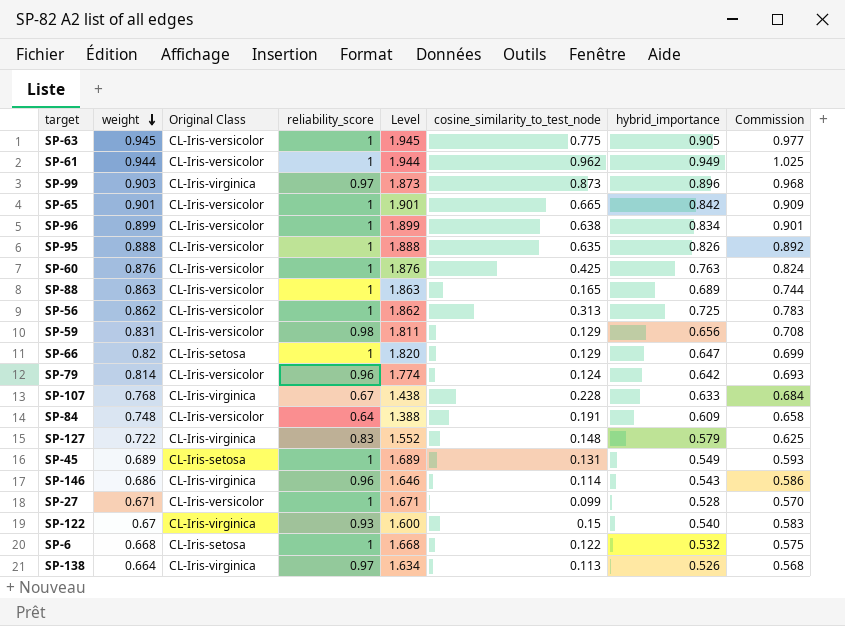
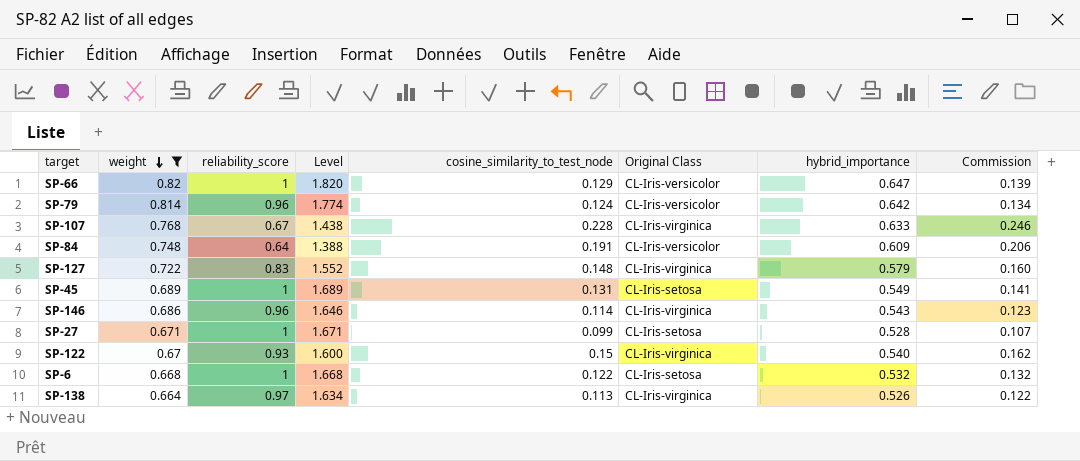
filter: none -> weight <= 0.82
column Original Class | position: 3 -> 6
column Commission | formula: [hybrid_importance] * 1.08 -> [cosine_similarity_to_test_node] * 1.08
SP-66 | Original Class: CL-Iris-setosa -> CL-Iris-versicolor
SP-27 | Original Class: CL-Iris-versicolor -> CL-Iris-setosa

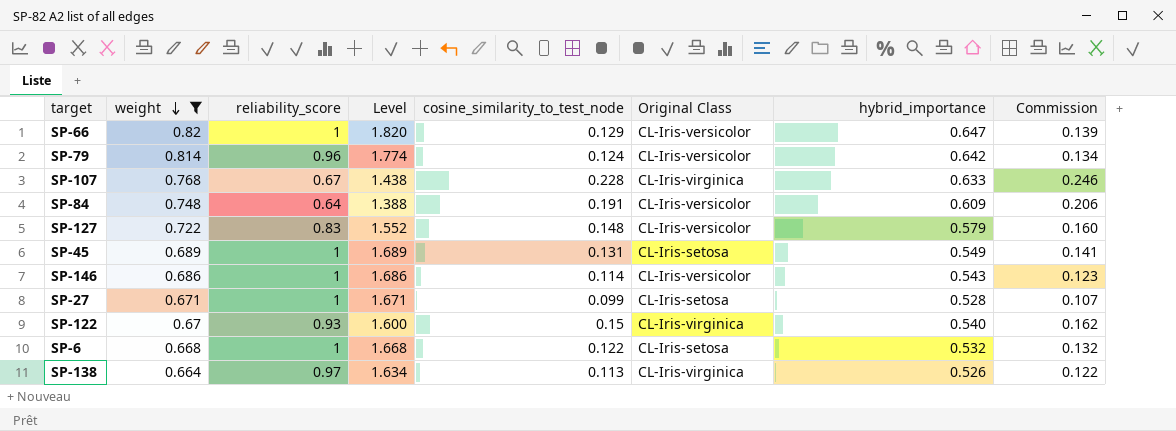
SP-127 | Original Class: CL-Iris-virginica -> CL-Iris-versicolor
SP-146 | reliability_score: 0.96 -> 1
SP-146 | Level: 1.646 -> 1.686
SP-146 | Original Class: CL-Iris-virginica -> CL-Iris-versicolor

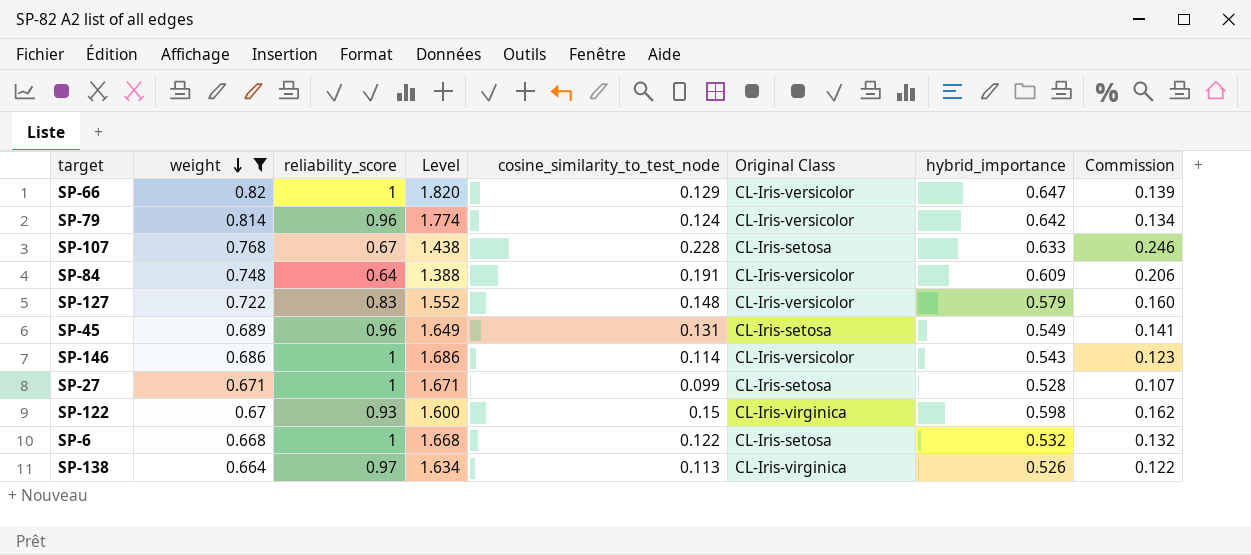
SP-107 | Original Class: CL-Iris-virginica -> CL-Iris-setosa
SP-45 | reliability_score: 1 -> 0.96
SP-45 | Level: 1.689 -> 1.649
SP-122 | hybrid_importance: 0.540 -> 0.598

